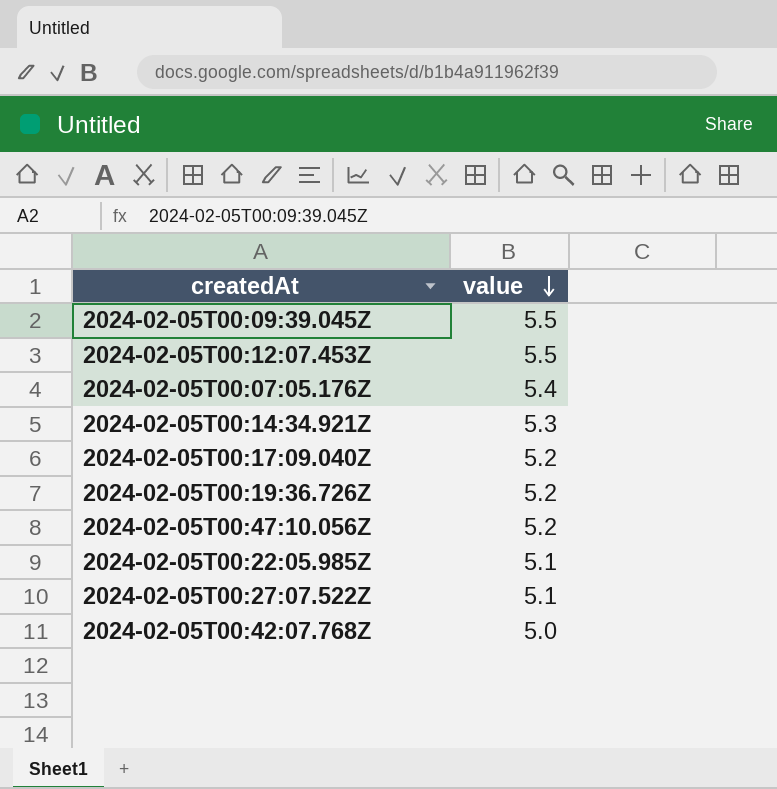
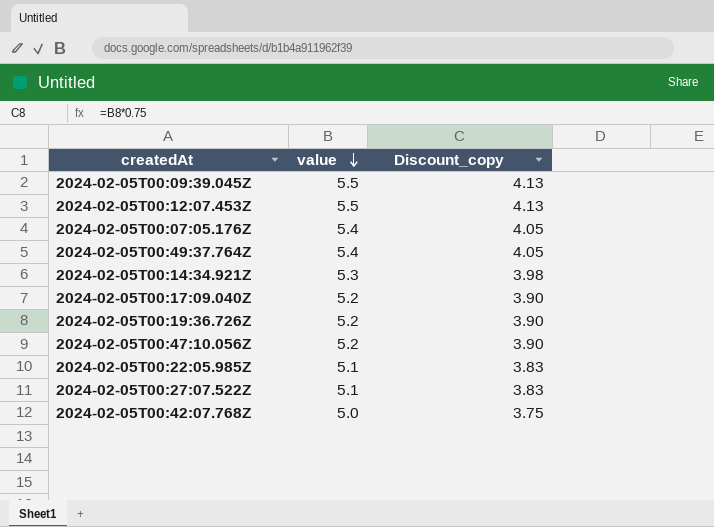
column Discount_copy | formula: none -> [value] * 0.75
row 2024-02-05T00:49:37.764Z: none -> 5.4 | 4.05

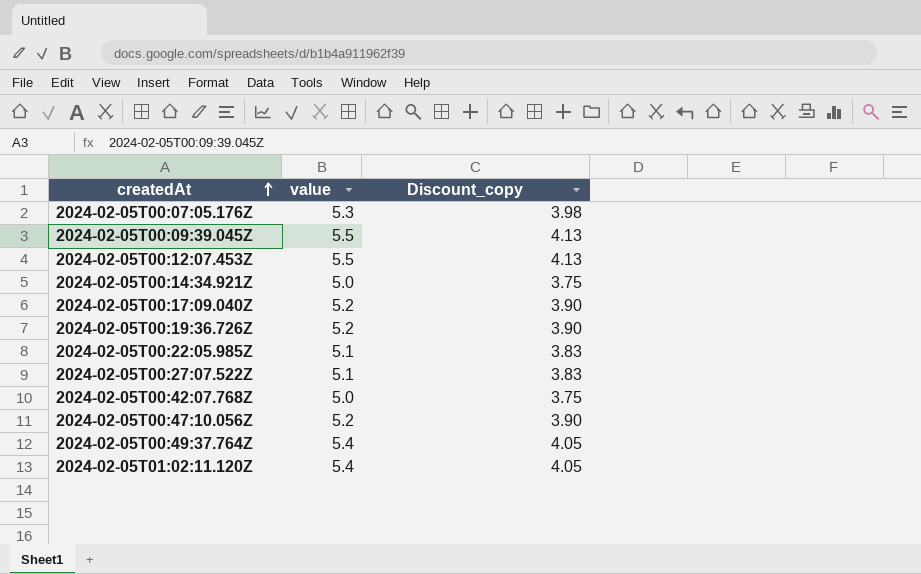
row order: value descending -> createdAt ascending
2024-02-05T00:07:05.176Z | value: 5.4 -> 5.3
2024-02-05T00:07:05.176Z | Discount_copy: 4.05 -> 3.98
2024-02-05T00:14:34.921Z | value: 5.3 -> 5.0
2024-02-05T00:14:34.921Z | Discount_copy: 3.98 -> 3.75
row 2024-02-05T01:02:11.120Z: none -> 5.4 | 4.05

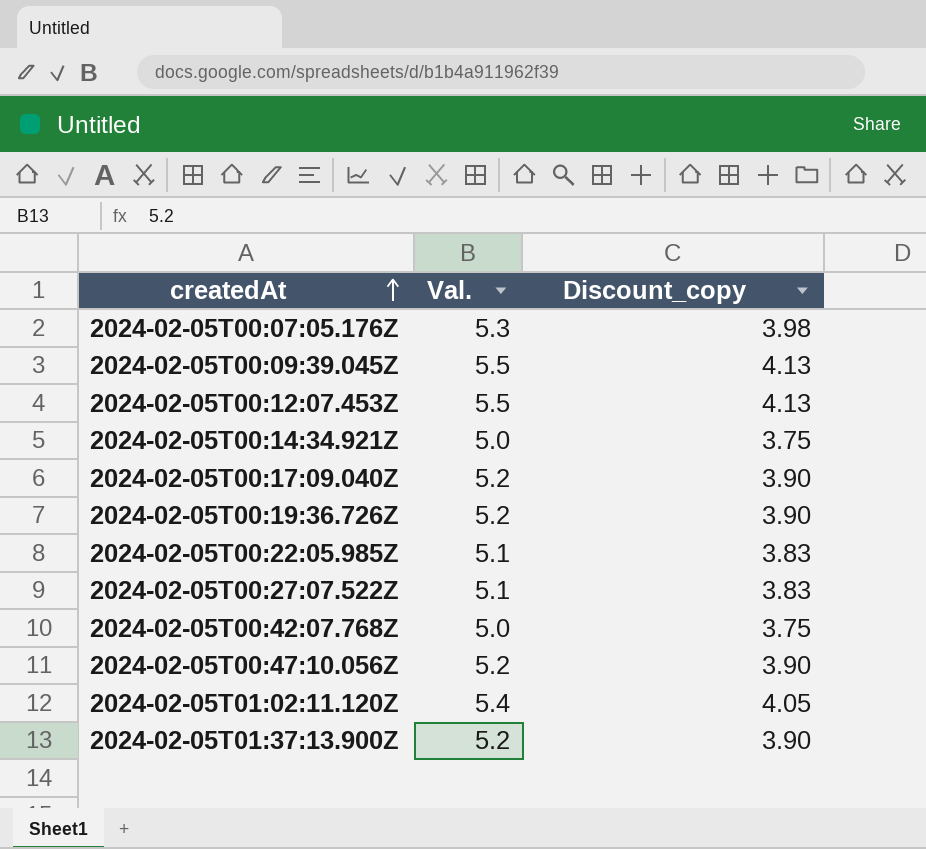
column name: value -> Val.
row 2024-02-05T00:49:37.764Z: 5.4 | 4.05 -> none
row 2024-02-05T01:37:13.900Z: none -> 5.2 | 3.90

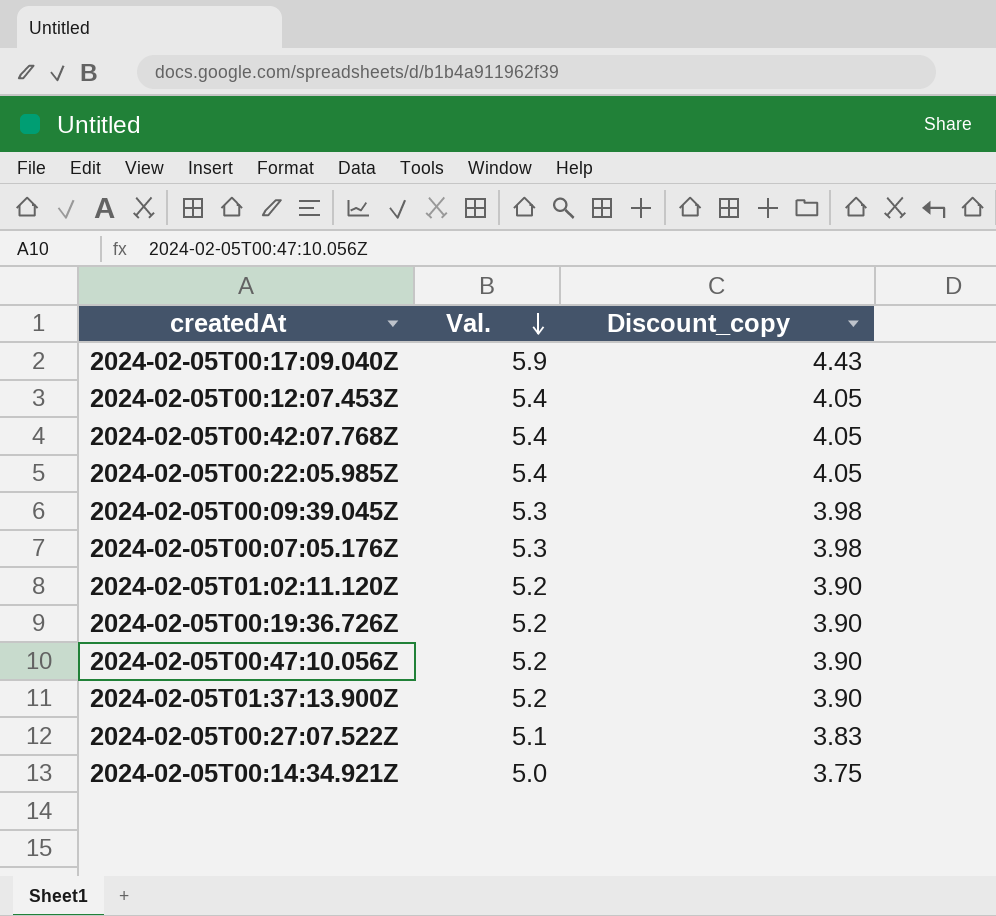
row order: createdAt ascending -> Val. descending
2024-02-05T00:17:09.040Z | Val.: 5.2 -> 5.9
2024-02-05T00:17:09.040Z | Discount_copy: 3.90 -> 4.43
2024-02-05T00:12:07.453Z | Val.: 5.5 -> 5.4
2024-02-05T00:12:07.453Z | Discount_copy: 4.13 -> 4.05
2024-02-05T00:42:07.768Z | Val.: 5.0 -> 5.4
2024-02-05T00:42:07.768Z | Discount_copy: 3.75 -> 4.05
2024-02-05T00:22:05.985Z | Val.: 5.1 -> 5.4
2024-02-05T00:22:05.985Z | Discount_copy: 3.83 -> 4.05
2024-02-05T00:09:39.045Z | Val.: 5.5 -> 5.3
2024-02-05T00:09:39.045Z | Discount_copy: 4.13 -> 3.98
2024-02-05T01:02:11.120Z | Val.: 5.4 -> 5.2
2024-02-05T01:02:11.120Z | Discount_copy: 4.05 -> 3.90

